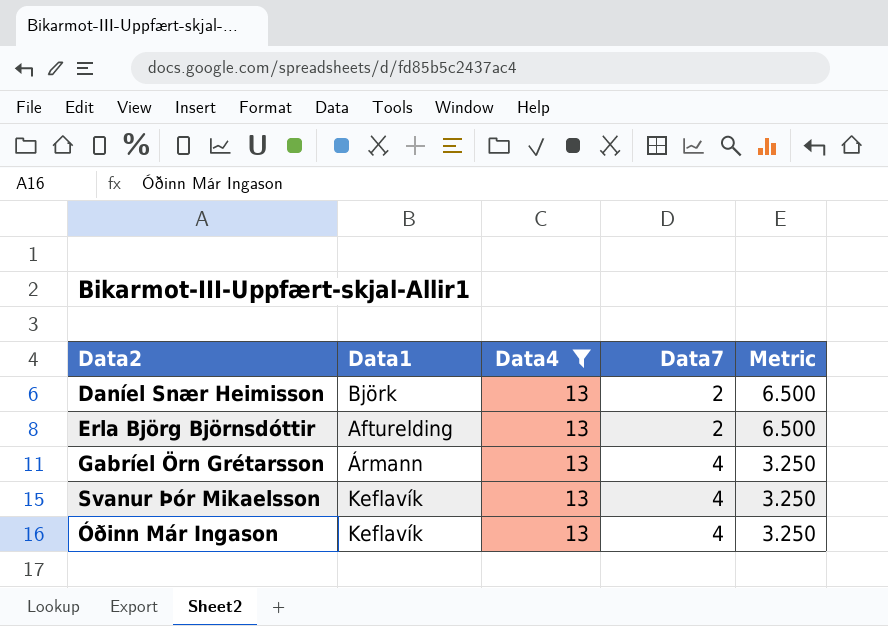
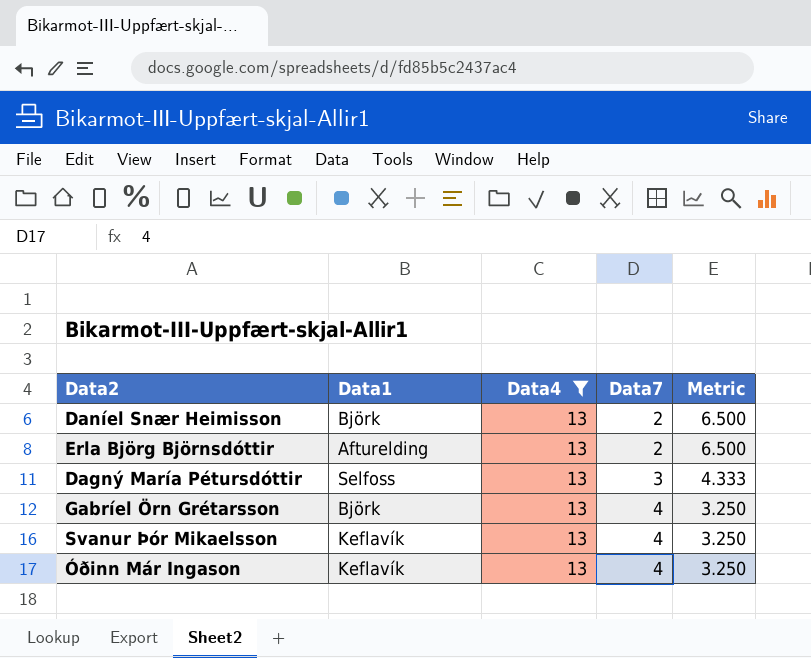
row Dagný María Pétursdóttir: none -> Selfoss | 13 | 3 | 4.333
Gabríel Örn Grétarsson | Data1: Ármann -> Björk

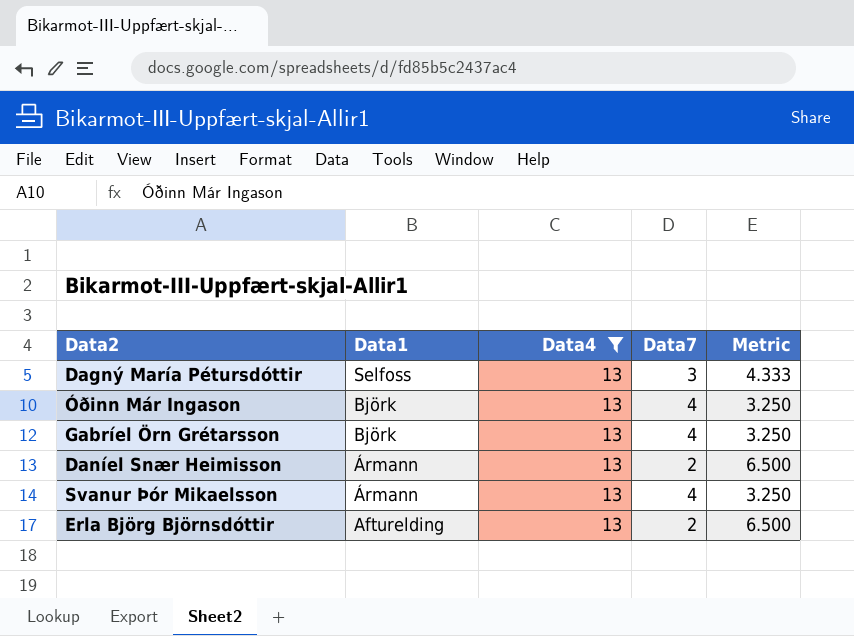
row order: Data7 ascending -> Data1 descending
Óðinn Már Ingason | Data1: Keflavík -> Björk
Daníel Snær Heimisson | Data1: Björk -> Ármann
Svanur Þór Mikaelsson | Data1: Keflavík -> Ármann

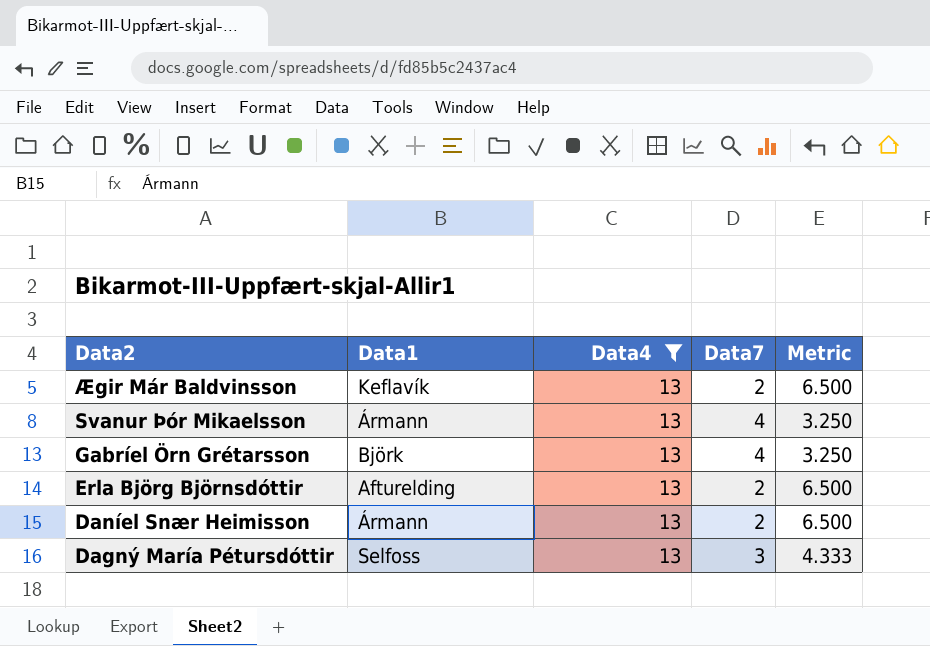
row order: Data1 descending -> Data2 descending
row Óðinn Már Ingason: Björk | 13 | 4 | 3.250 -> none
row Ægir Már Baldvinsson: none -> Keflavík | 13 | 2 | 6.500

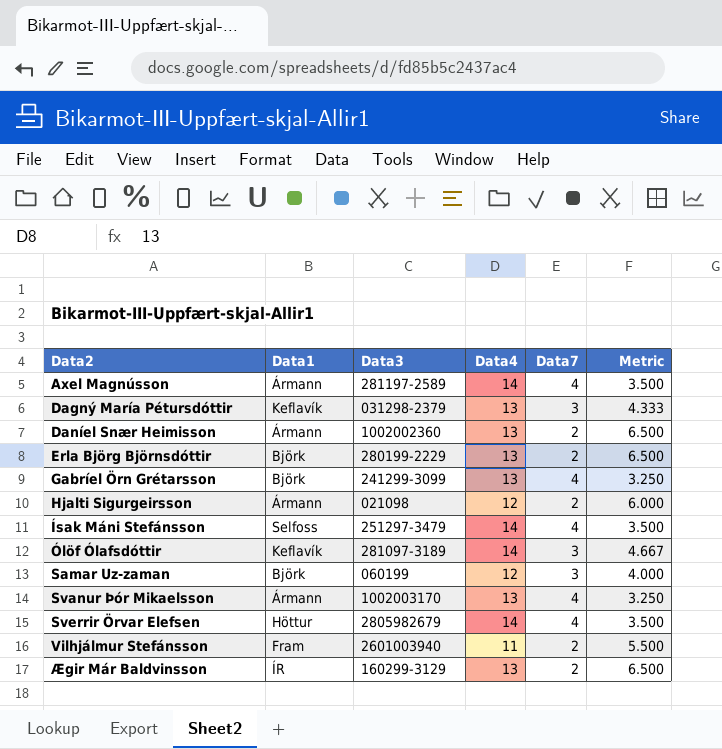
filter: Data4 = 13 -> none
row order: Data2 descending -> Data2 ascending
column Data3 | position: none -> 3
Dagný María Pétursdóttir | Data1: Selfoss -> Keflavík
Erla Björg Björnsdóttir | Data1: Afturelding -> Björk
Ægir Már Baldvinsson | Data1: Keflavík -> ÍR

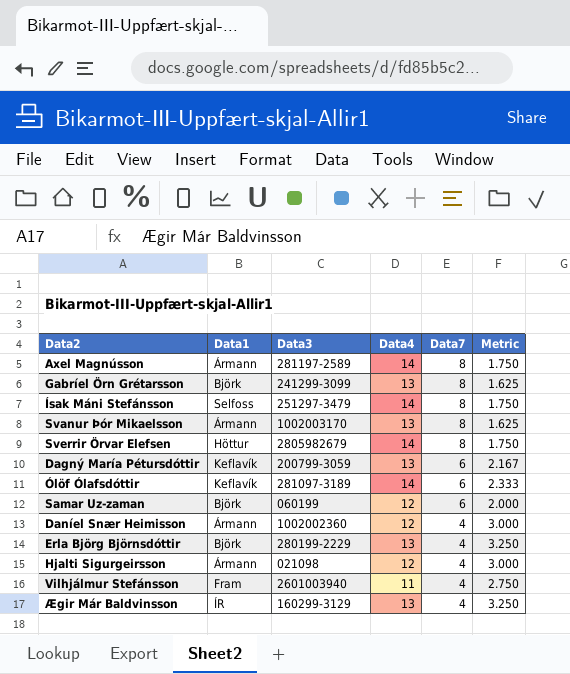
row order: Data2 ascending -> Data7 descending
Axel Magnússon | Data7: 4 -> 8
Axel Magnússon | Metric: 3.500 -> 1.750
Gabríel Örn Grétarsson | Data7: 4 -> 8
Gabríel Örn Grétarsson | Metric: 3.250 -> 1.625
Ísak Máni Stefánsson | Data7: 4 -> 8
Ísak Máni Stefánsson | Metric: 3.500 -> 1.750
Svanur Þór Mikaelsson | Data7: 4 -> 8
Svanur Þór Mikaelsson | Metric: 3.250 -> 1.625
Sverrir Örvar Elefsen | Data7: 4 -> 8
Sverrir Örvar Elefsen | Metric: 3.500 -> 1.750
Dagný María Pétursdóttir | Data3: 031298-2379 -> 200799-3059
Dagný María Pétursdóttir | Data7: 3 -> 6
Dagný María Pétursdóttir | Metric: 4.333 -> 2.167
Ólöf Ólafsdóttir | Data7: 3 -> 6
Ólöf Ólafsdóttir | Metric: 4.667 -> 2.333
Samar Uz-zaman | Data7: 3 -> 6
Samar Uz-zaman | Metric: 4.000 -> 2.000
Daníel Snær Heimisson | Data4: 13 -> 12
Daníel Snær Heimisson | Data7: 2 -> 4
Daníel Snær Heimisson | Metric: 6.500 -> 3.000
Erla Björg Björnsdóttir | Data7: 2 -> 4
Erla Björg Björnsdóttir | Metric: 6.500 -> 3.250
Hjalti Sigurgeirsson | Data7: 2 -> 4
Hjalti Sigurgeirsson | Metric: 6.000 -> 3.000
Vilhjálmur Stefánsson | Data7: 2 -> 4
Vilhjálmur Stefánsson | Metric: 5.500 -> 2.750
Ægir Már Baldvinsson | Data7: 2 -> 4
Ægir Már Baldvinsson | Metric: 6.500 -> 3.250

